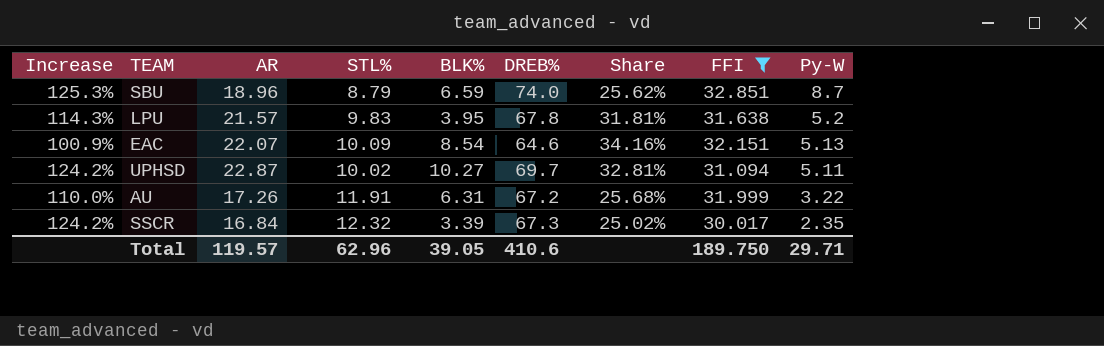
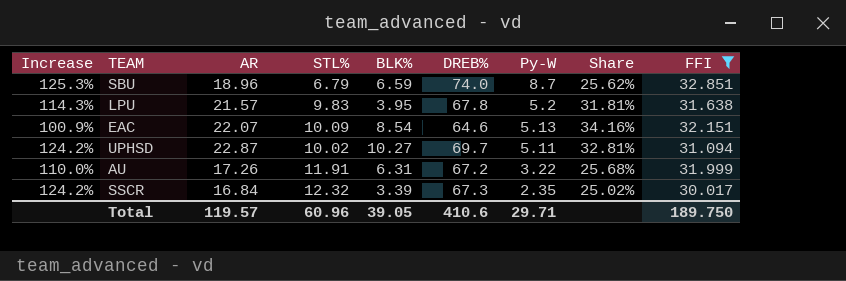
column Py-W | position: 9 -> 7
SBU | STL%: 8.79 -> 6.79
Total | STL%: 62.96 -> 60.96

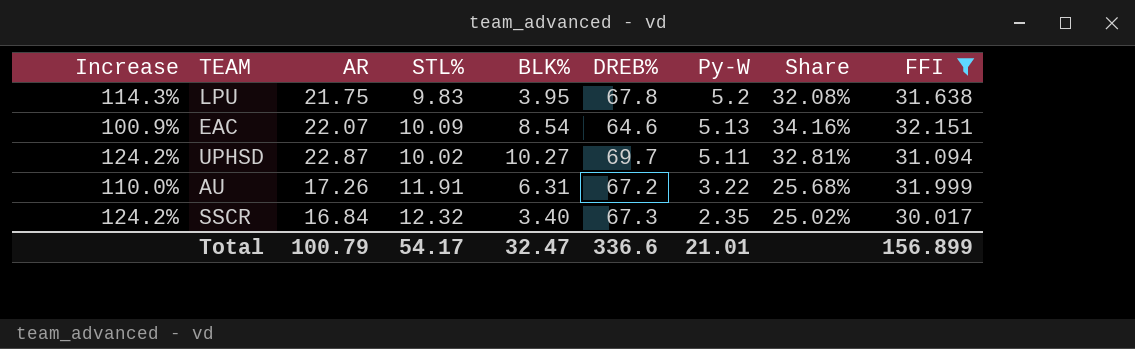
row SBU: 125.3% | 18.96 | 6.79 | 6.59 | 74.0 | 8.7 | 25.62% | 32.851 -> none
LPU | AR: 21.57 -> 21.75
LPU | Share: 31.81% -> 32.08%
SSCR | BLK%: 3.39 -> 3.40
Total | AR: 119.57 -> 100.79
Total | STL%: 60.96 -> 54.17
Total | BLK%: 39.05 -> 32.47
Total | DREB%: 410.6 -> 336.6
Total | Py-W: 29.71 -> 21.01
Total | FFI: 189.750 -> 156.899

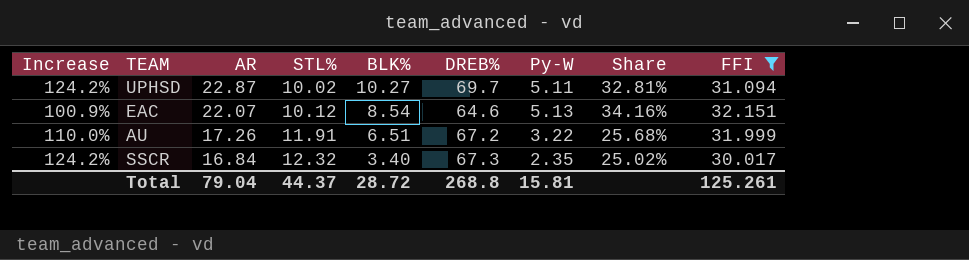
row order: Py-W descending -> AR descending
row LPU: 114.3% | 21.75 | 9.83 | 3.95 | 67.8 | 5.2 | 32.08% | 31.638 -> none
EAC | STL%: 10.09 -> 10.12
AU | BLK%: 6.31 -> 6.51
Total | AR: 100.79 -> 79.04
Total | STL%: 54.17 -> 44.37
Total | BLK%: 32.47 -> 28.72
Total | DREB%: 336.6 -> 268.8
Total | Py-W: 21.01 -> 15.81
Total | FFI: 156.899 -> 125.261

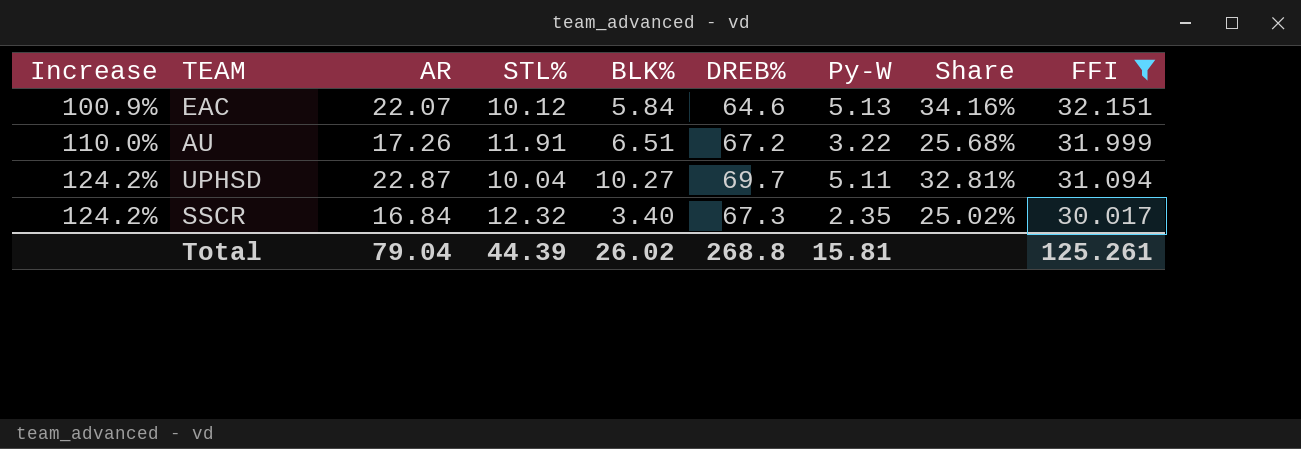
row order: AR descending -> Increase ascending
EAC | BLK%: 8.54 -> 5.84
UPHSD | STL%: 10.02 -> 10.04
Total | STL%: 44.37 -> 44.39
Total | BLK%: 28.72 -> 26.02

